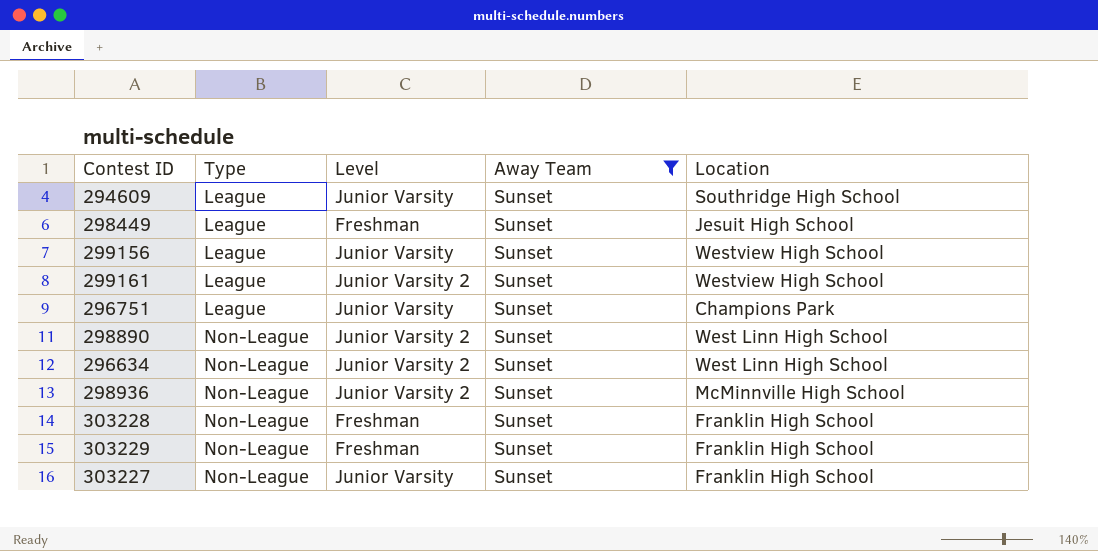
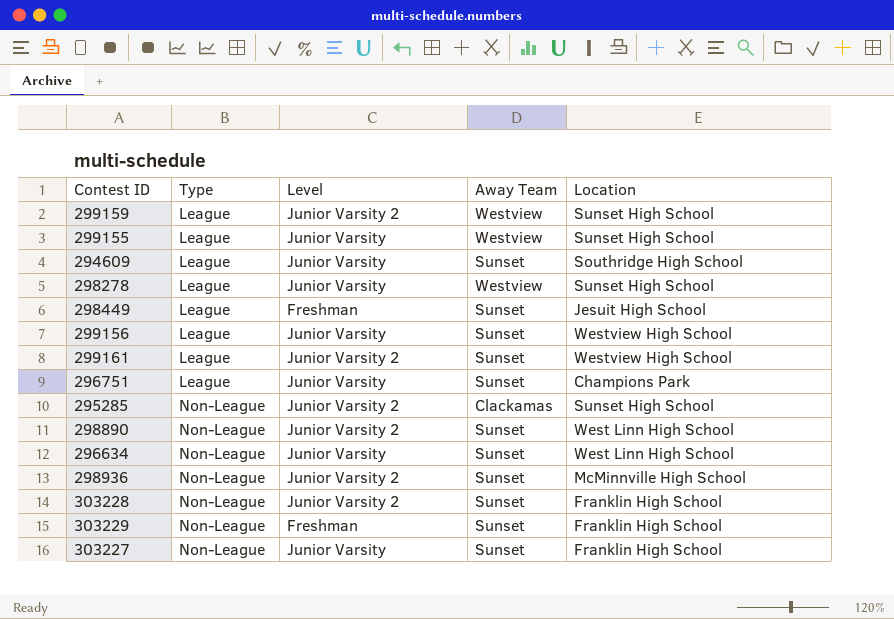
filter: Away Team = Sunset -> none
296634 | Level: Junior Varsity 2 -> Junior Varsity
303228 | Level: Freshman -> Junior Varsity 2

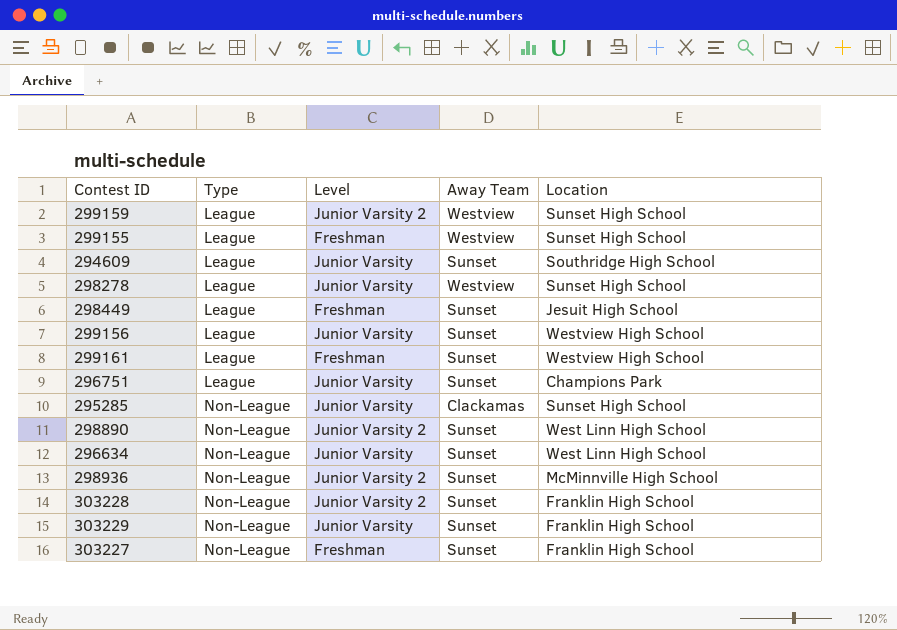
299155 | Level: Junior Varsity -> Freshman
299161 | Level: Junior Varsity 2 -> Freshman
295285 | Level: Junior Varsity 2 -> Junior Varsity
303229 | Level: Freshman -> Junior Varsity
303227 | Level: Junior Varsity -> Freshman

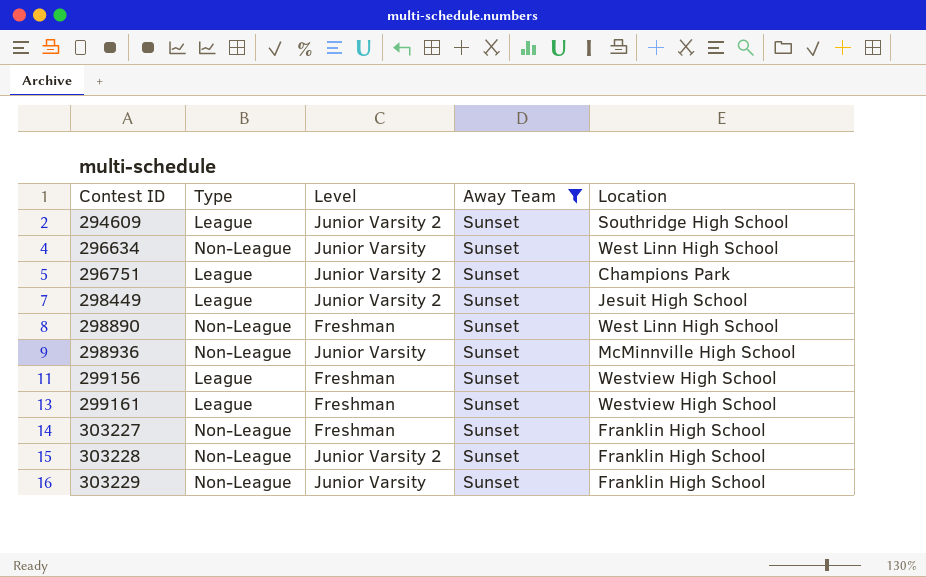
filter: none -> Away Team = Sunset
row order: Type ascending -> Contest ID ascending
294609 | Level: Junior Varsity -> Junior Varsity 2
296751 | Level: Junior Varsity -> Junior Varsity 2
298449 | Level: Freshman -> Junior Varsity 2
298890 | Level: Junior Varsity 2 -> Freshman
298936 | Level: Junior Varsity 2 -> Junior Varsity
299156 | Level: Junior Varsity -> Freshman

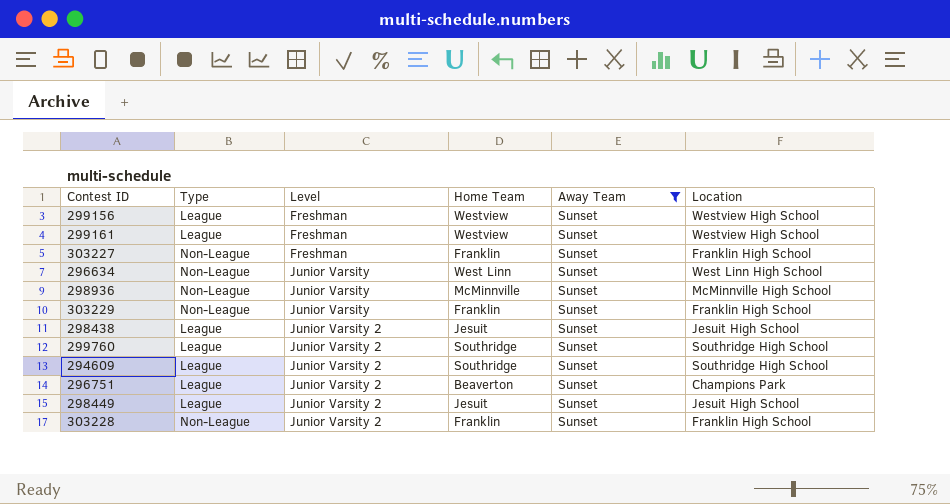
row order: Contest ID ascending -> Level ascending
column Home Team | position: none -> 4
row 298890: Non-League | Freshman | Sunset | West Linn High School -> none
row 298438: none -> League | Junior Varsity 2 | Jesuit | Sunset | Jesuit High School
row 299760: none -> League | Junior Varsity 2 | Southridge | Sunset | Southridge High School

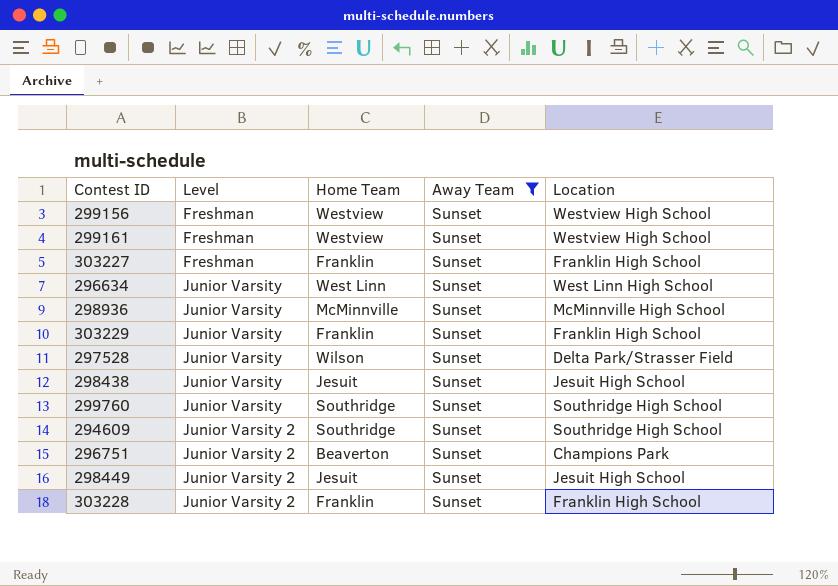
column Type | position: 2 -> none
row 297528: none -> Junior Varsity | Wilson | Sunset | Delta Park/Strasser Field
298438 | Level: Junior Varsity 2 -> Junior Varsity
299760 | Level: Junior Varsity 2 -> Junior Varsity

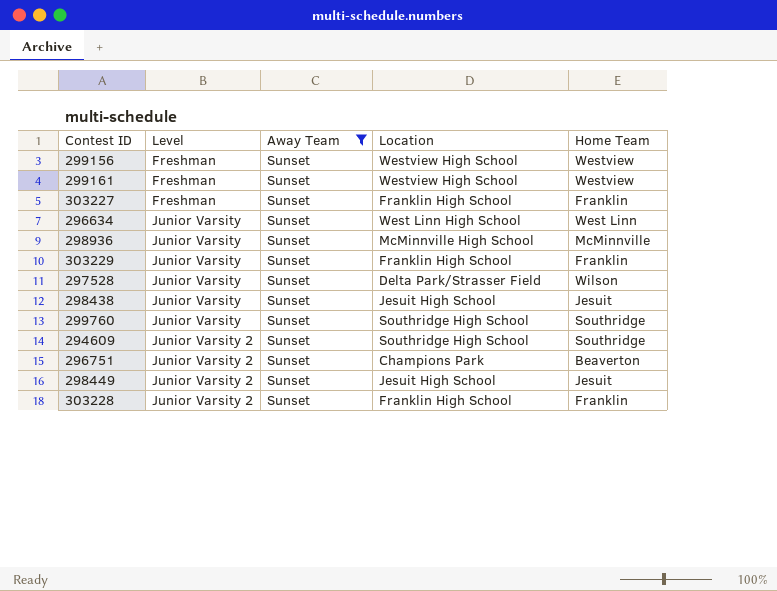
column Home Team | position: 3 -> 5

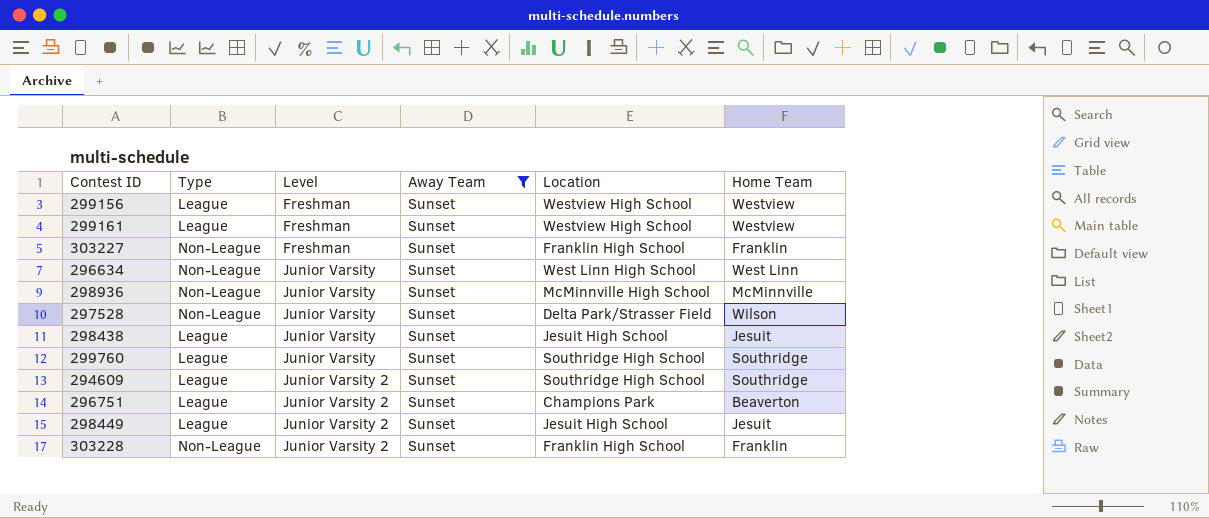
column Type | position: none -> 2
row 303229: Junior Varsity | Sunset | Franklin High School | Franklin -> none

